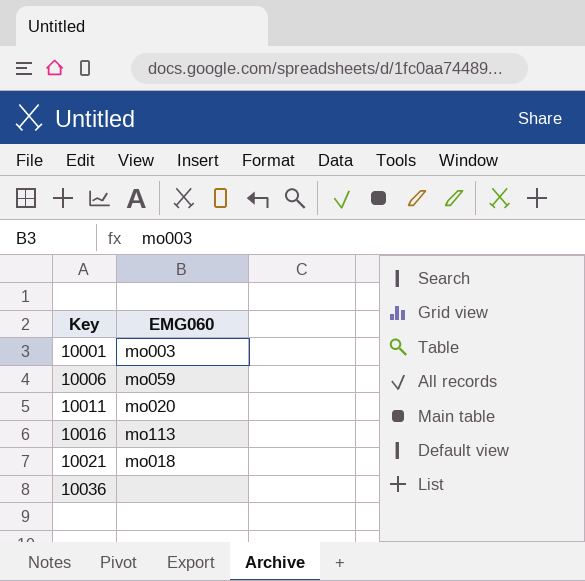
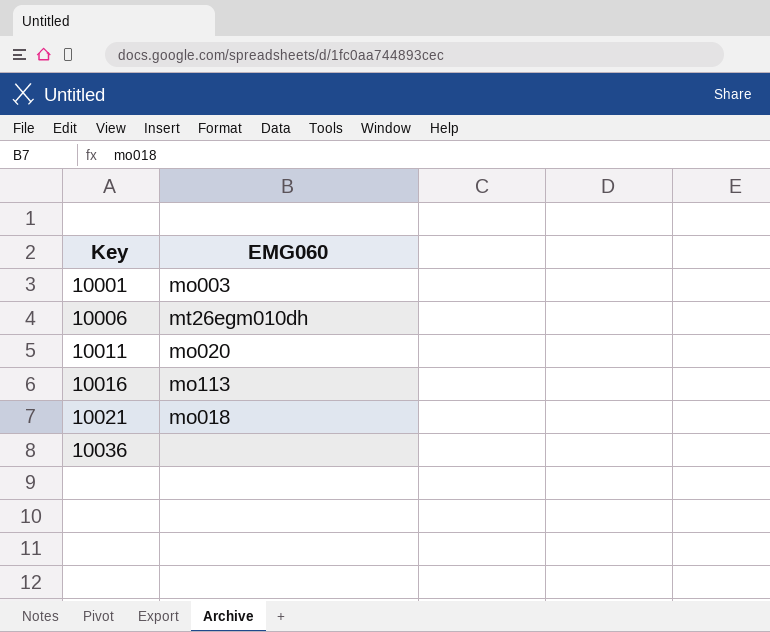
10006 | EMG060: mo059 -> mt26egm010dh

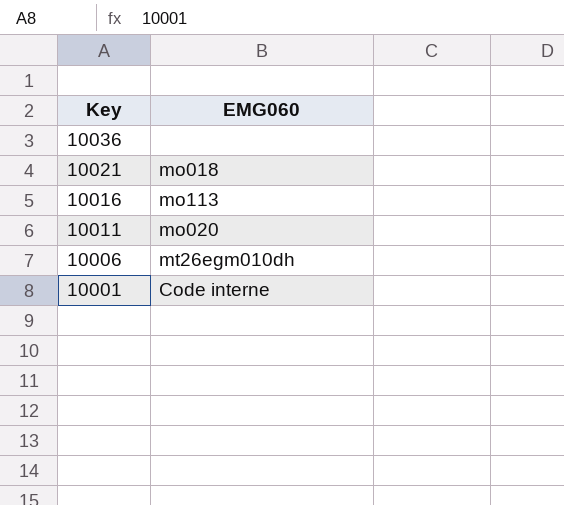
row order: Key ascending -> Key descending
10001 | EMG060: mo003 -> Code interne

